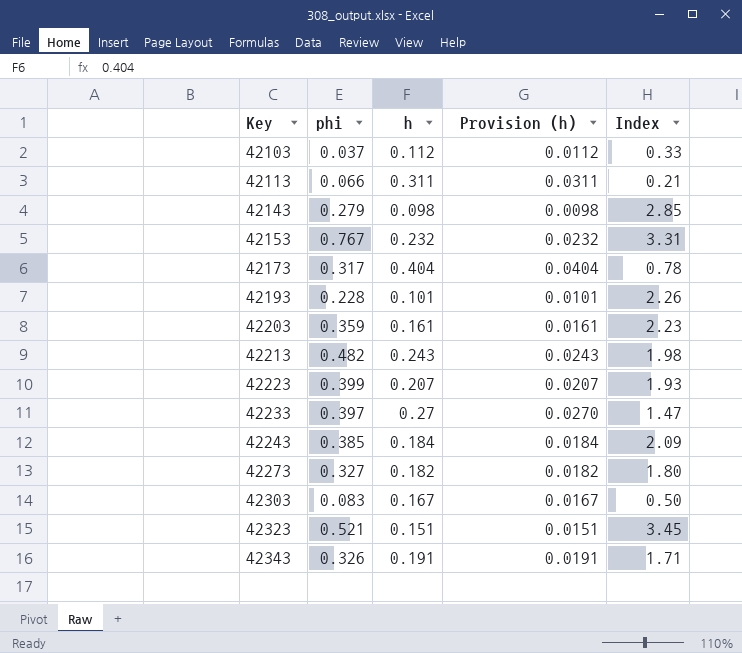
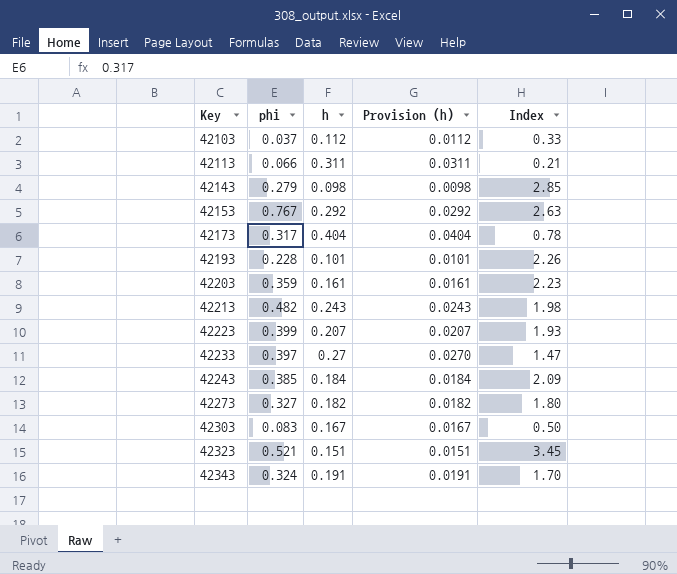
42153 | h: 0.232 -> 0.292
42153 | Provision (h): 0.0232 -> 0.0292
42153 | Index: 3.31 -> 2.63
42343 | phi: 0.326 -> 0.324
42343 | Index: 1.71 -> 1.70

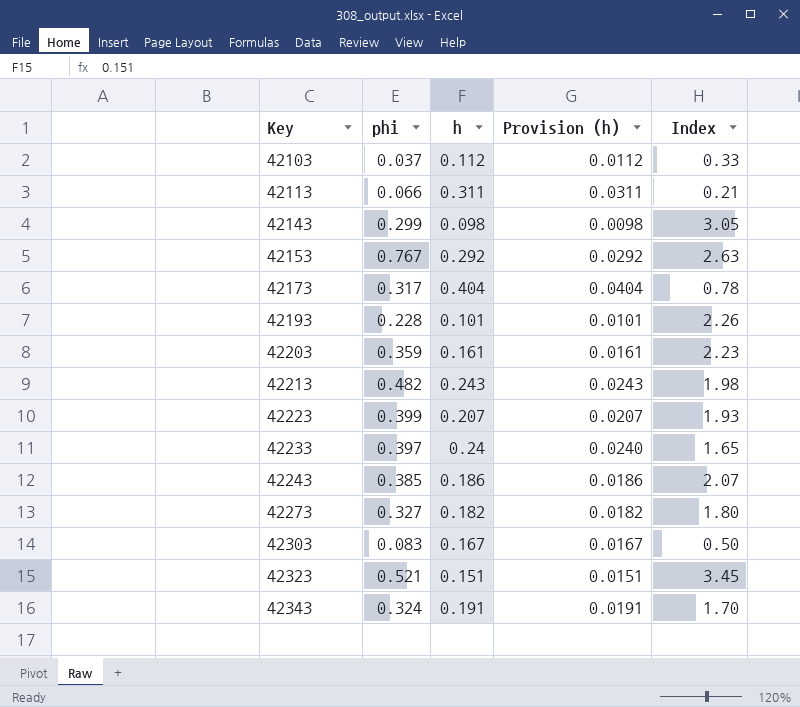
42143 | phi: 0.279 -> 0.299
42143 | Index: 2.85 -> 3.05
42233 | h: 0.27 -> 0.24
42233 | Provision (h): 0.0270 -> 0.0240
42233 | Index: 1.47 -> 1.65
42243 | h: 0.184 -> 0.186
42243 | Provision (h): 0.0184 -> 0.0186
42243 | Index: 2.09 -> 2.07

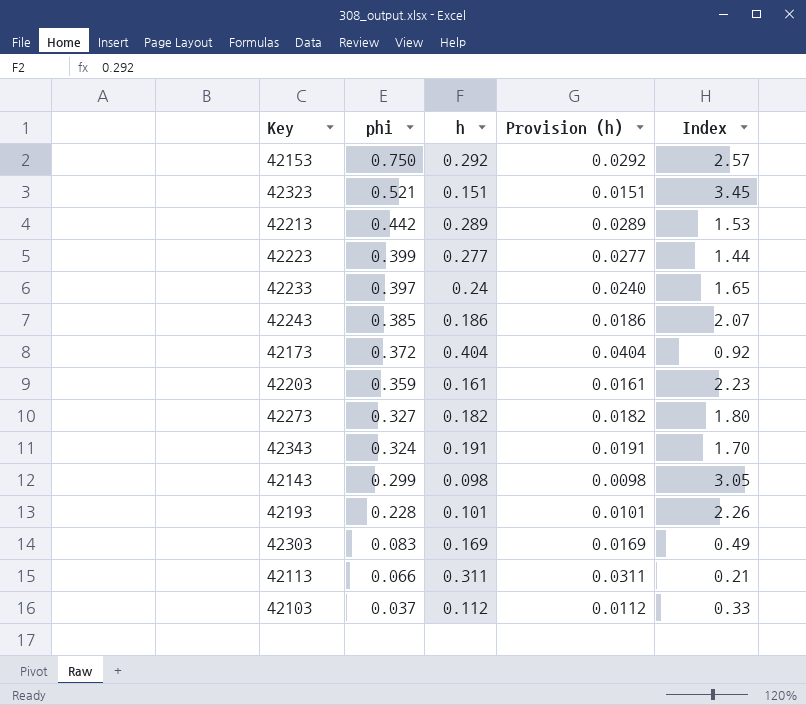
row order: Key ascending -> phi descending
42153 | phi: 0.767 -> 0.750
42153 | Index: 2.63 -> 2.57
42213 | phi: 0.482 -> 0.442
42213 | h: 0.243 -> 0.289
42213 | Provision (h): 0.0243 -> 0.0289
42213 | Index: 1.98 -> 1.53
42223 | h: 0.207 -> 0.277
42223 | Provision (h): 0.0207 -> 0.0277
42223 | Index: 1.93 -> 1.44
42173 | phi: 0.317 -> 0.372
42173 | Index: 0.78 -> 0.92
42303 | h: 0.167 -> 0.169
42303 | Provision (h): 0.0167 -> 0.0169
42303 | Index: 0.50 -> 0.49

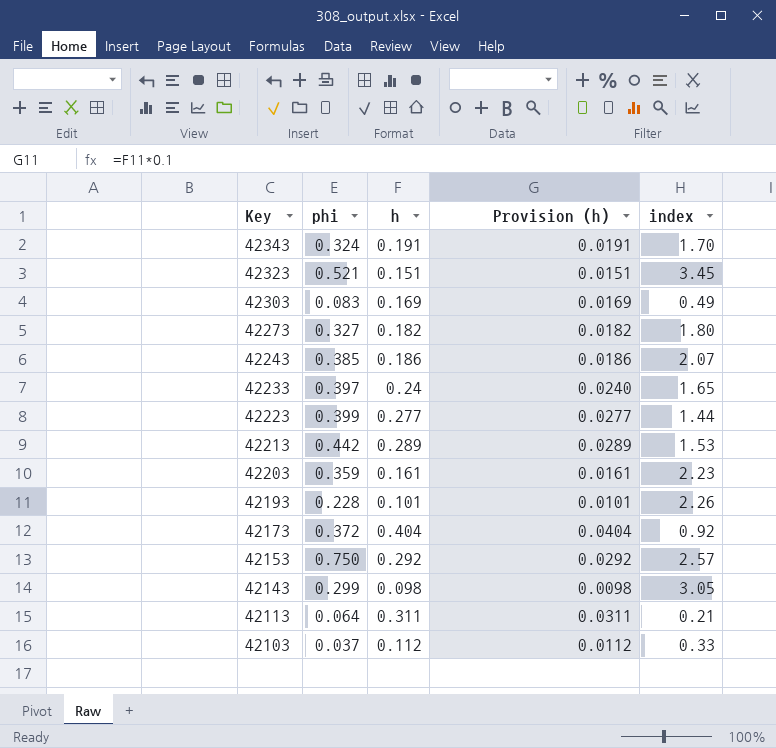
row order: phi descending -> Key descending
column name: Index -> index
42113 | phi: 0.066 -> 0.064

